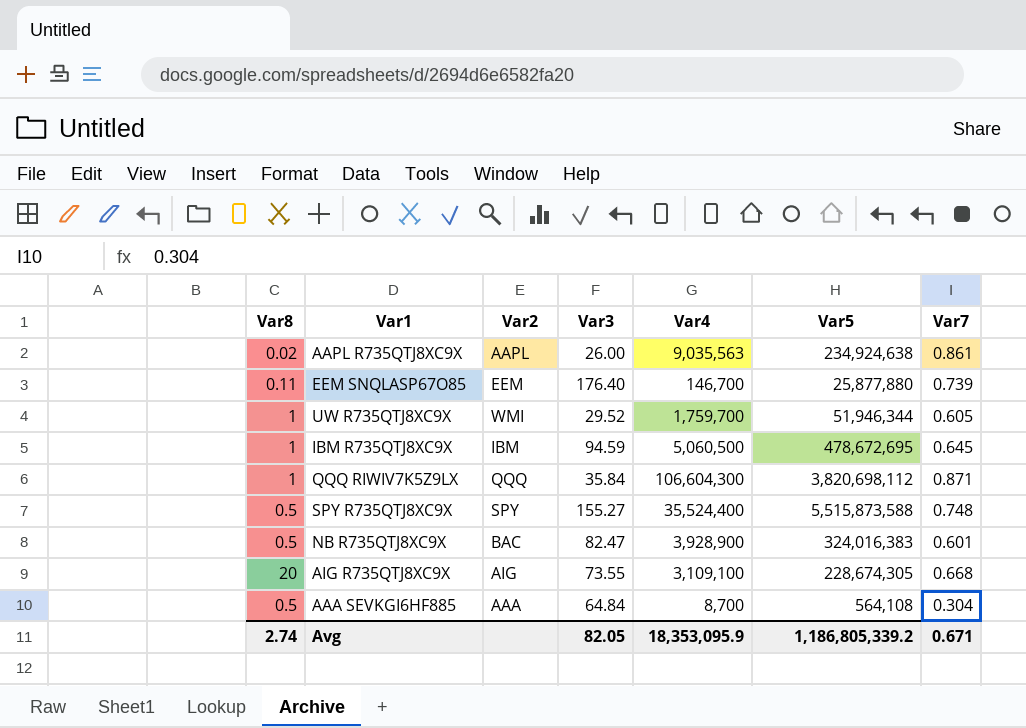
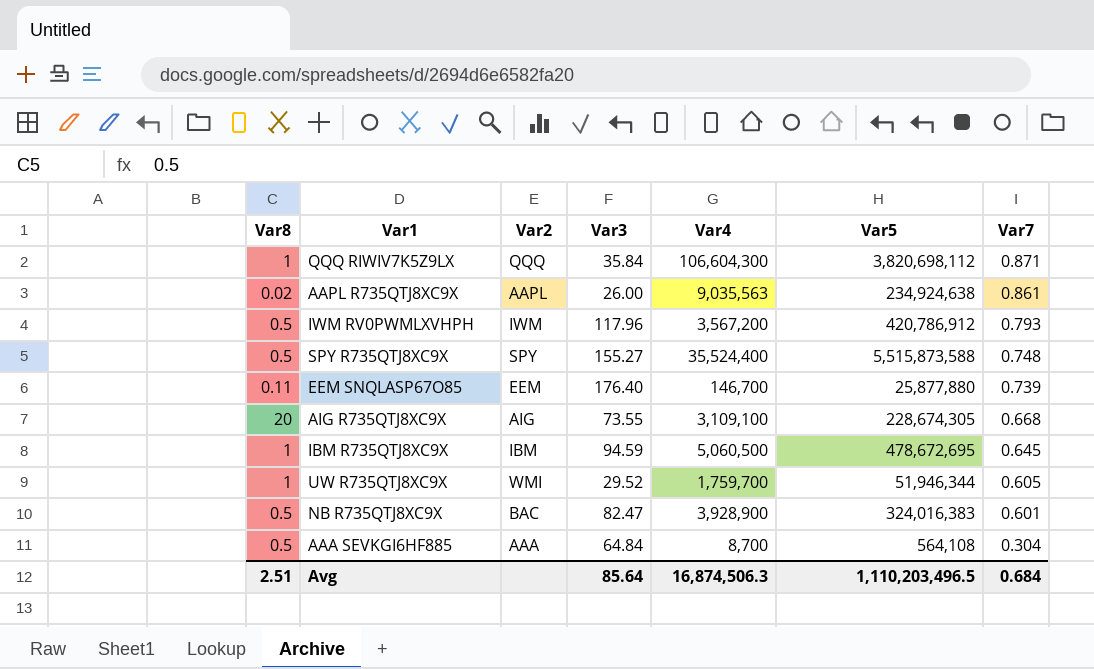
row order: none -> Var7 descending
row IWM RV0PWMLXVHPH: none -> 0.5 | IWM | 117.96 | 3,567,200 | 420,786,912 | 0.793
Avg | Var8: 2.74 -> 2.51
Avg | Var3: 82.05 -> 85.64
Avg | Var4: 18,353,095.9 -> 16,874,506.3
Avg | Var5: 1,186,805,339.2 -> 1,110,203,496.5
Avg | Var7: 0.671 -> 0.684

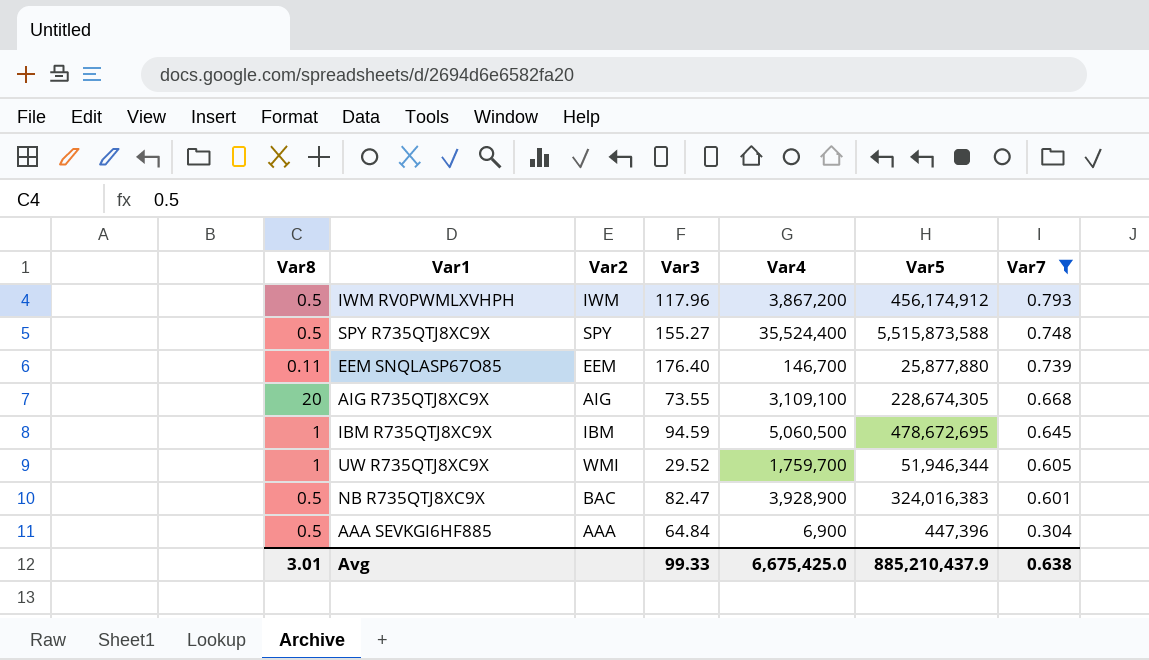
filter: none -> Var7 <= 0.793
IWM RV0PWMLXVHPH | Var4: 3,567,200 -> 3,867,200
IWM RV0PWMLXVHPH | Var5: 420,786,912 -> 456,174,912
AAA SEVKGI6HF885 | Var4: 8,700 -> 6,900
AAA SEVKGI6HF885 | Var5: 564,108 -> 447,396
Avg | Var8: 2.51 -> 3.01
Avg | Var3: 85.64 -> 99.33
Avg | Var4: 16,874,506.3 -> 6,675,425.0
Avg | Var5: 1,110,203,496.5 -> 885,210,437.9
Avg | Var7: 0.684 -> 0.638

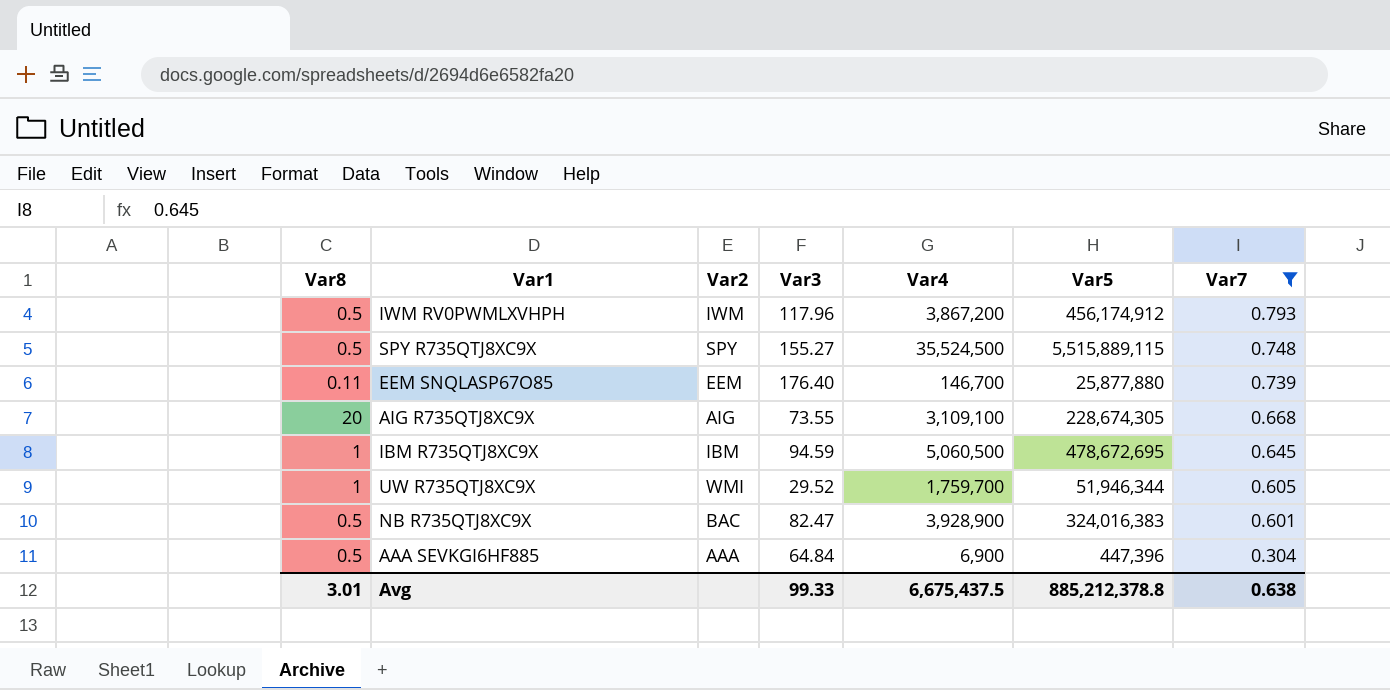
SPY R735QTJ8XC9X | Var4: 35,524,400 -> 35,524,500
SPY R735QTJ8XC9X | Var5: 5,515,873,588 -> 5,515,889,115
Avg | Var4: 6,675,425.0 -> 6,675,437.5
Avg | Var5: 885,210,437.9 -> 885,212,378.8

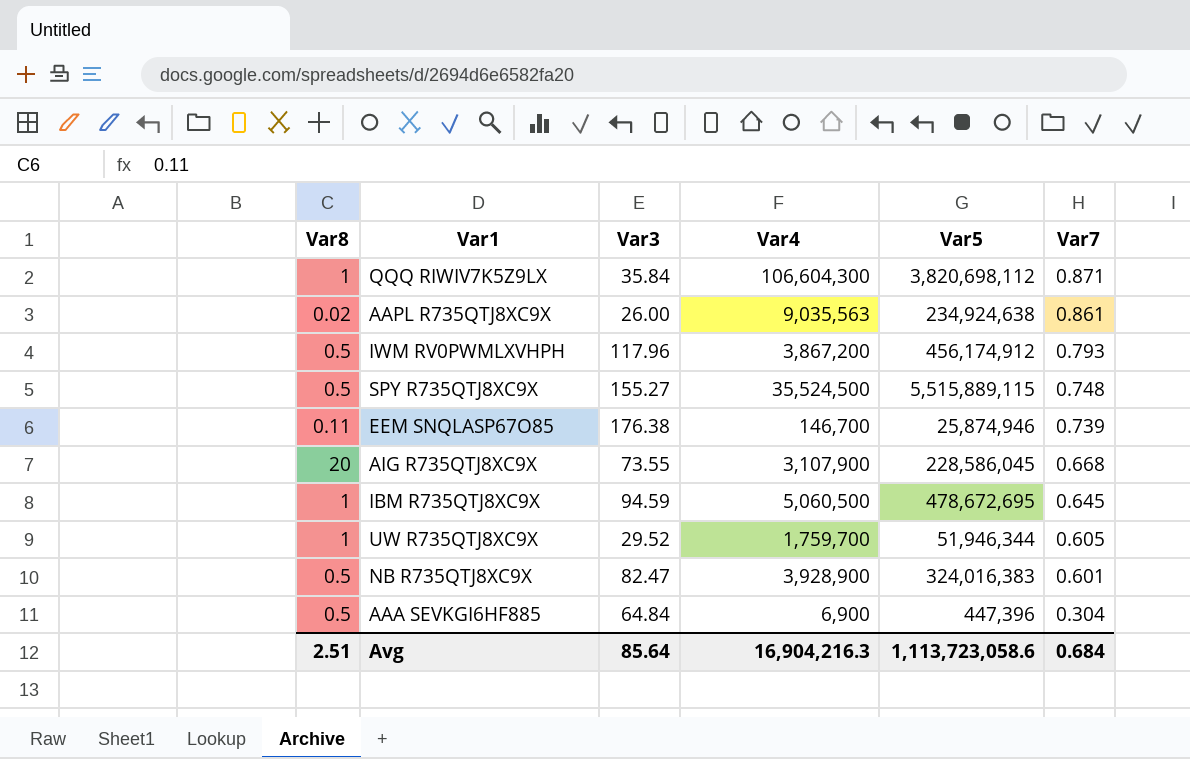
filter: Var7 <= 0.793 -> none
column Var2 | position: 3 -> none
EEM SNQLASP67O85 | Var3: 176.40 -> 176.38
EEM SNQLASP67O85 | Var5: 25,877,880 -> 25,874,946
AIG R735QTJ8XC9X | Var4: 3,109,100 -> 3,107,900
AIG R735QTJ8XC9X | Var5: 228,674,305 -> 228,586,045
Avg | Var8: 3.01 -> 2.51
Avg | Var3: 99.33 -> 85.64
Avg | Var4: 6,675,437.5 -> 16,904,216.3
Avg | Var5: 885,212,378.8 -> 1,113,723,058.6
Avg | Var7: 0.638 -> 0.684

